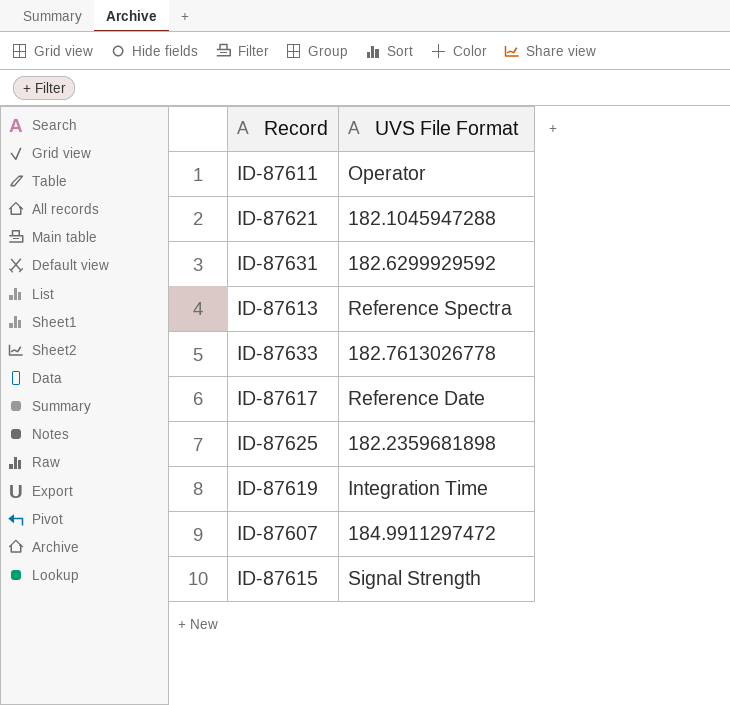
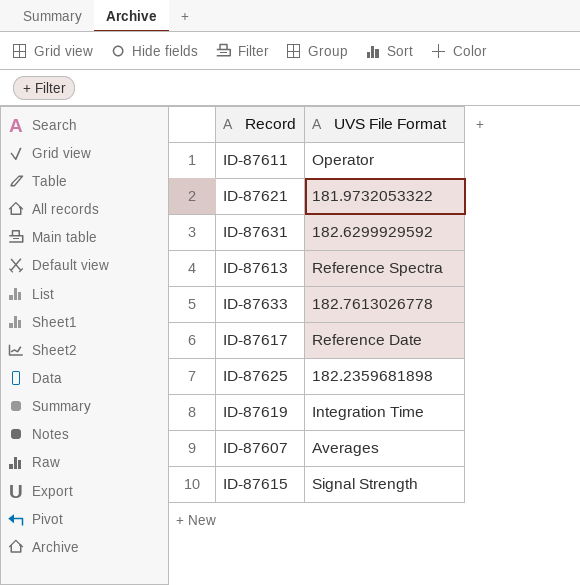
ID-87621 | UVS File Format: 182.1045947288 -> 181.9732053322
ID-87607 | UVS File Format: 184.9911297472 -> Averages

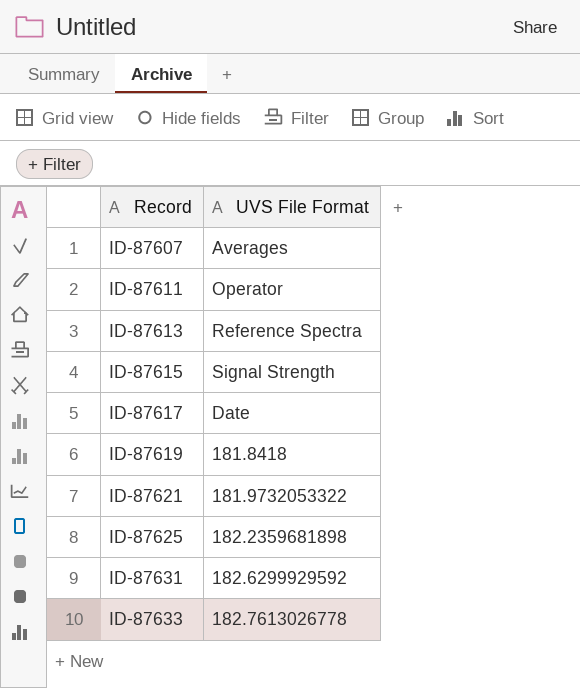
row order: none -> Record ascending
ID-87617 | UVS File Format: Reference Date -> Date
ID-87619 | UVS File Format: Integration Time -> 181.8418

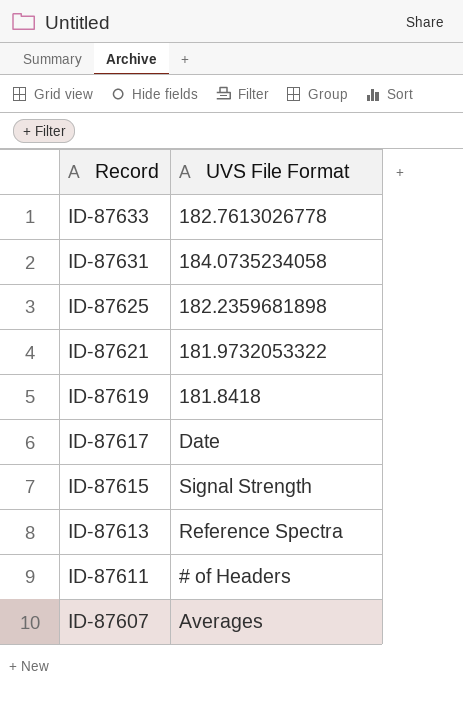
row order: Record ascending -> Record descending
ID-87631 | UVS File Format: 182.6299929592 -> 184.0735234058
ID-87611 | UVS File Format: Operator -> # of Headers

